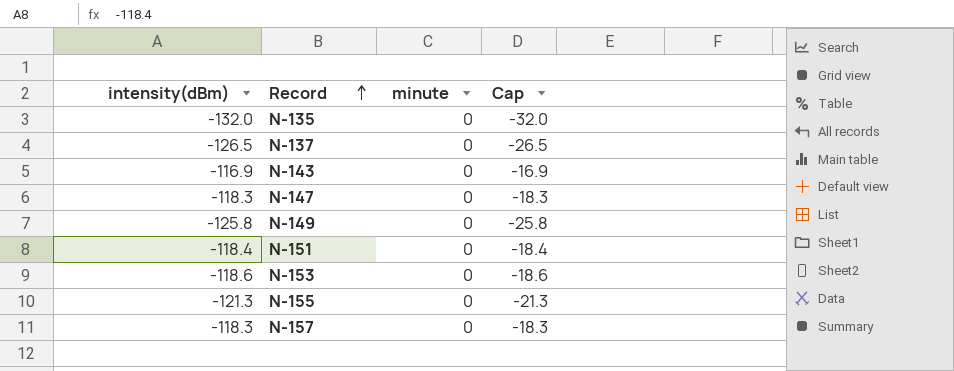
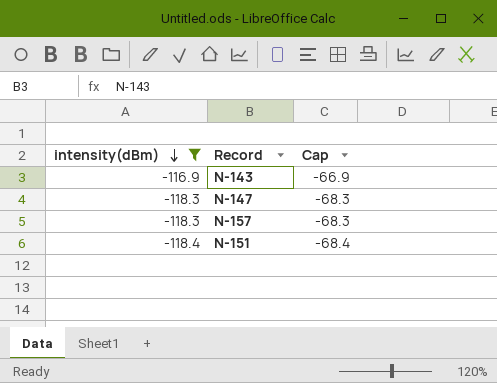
filter: none -> intensity(dBm) >= -118.4
row order: Record ascending -> intensity(dBm) descending
column minute | position: 3 -> none
column Cap | formula: [intensity(dBm)] + 100 -> [intensity(dBm)] + 50

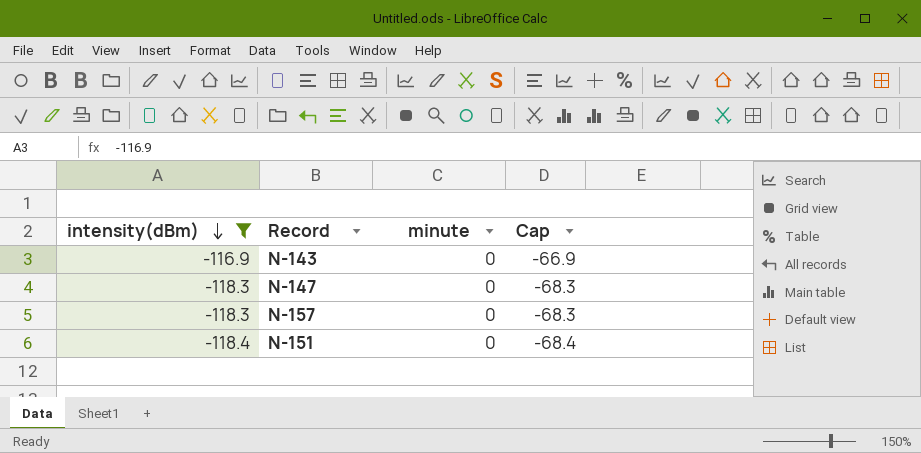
column minute | position: none -> 3

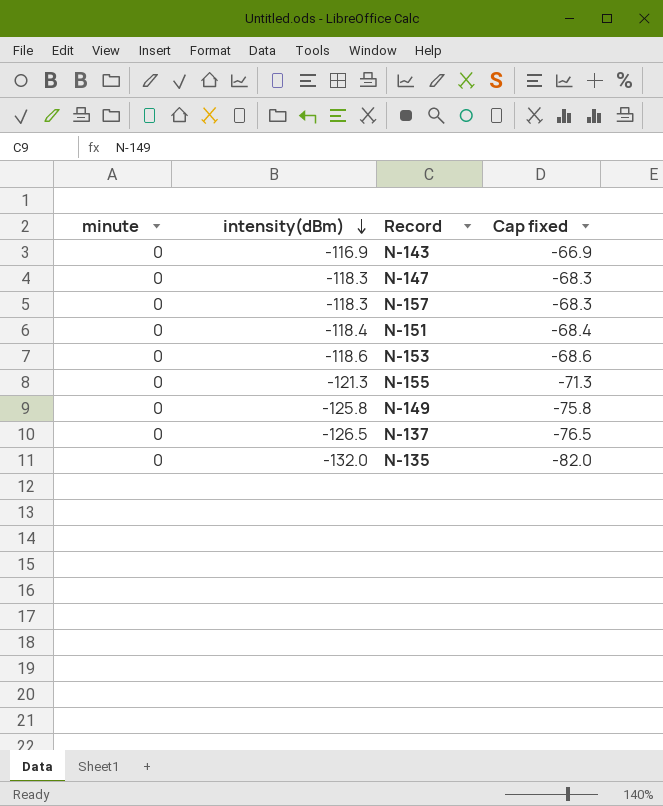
filter: intensity(dBm) >= -118.4 -> none
column minute | position: 3 -> 1
column name: Cap -> Cap fixed

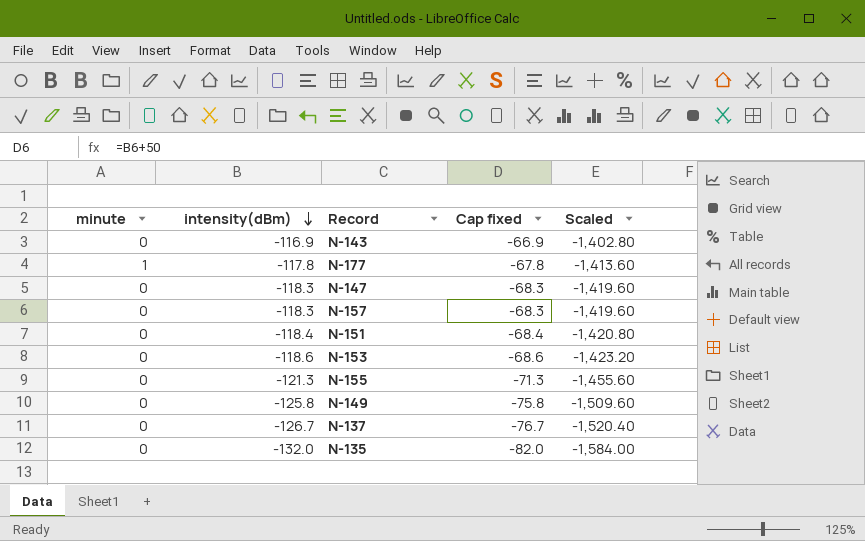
column Scaled | formula: none -> [intensity(dBm)] * 12
row N-177: none -> 1 | -117.8 | -67.8 | -1,413.60
N-137 | intensity(dBm): -126.5 -> -126.7
N-137 | Cap fixed: -76.5 -> -76.7

